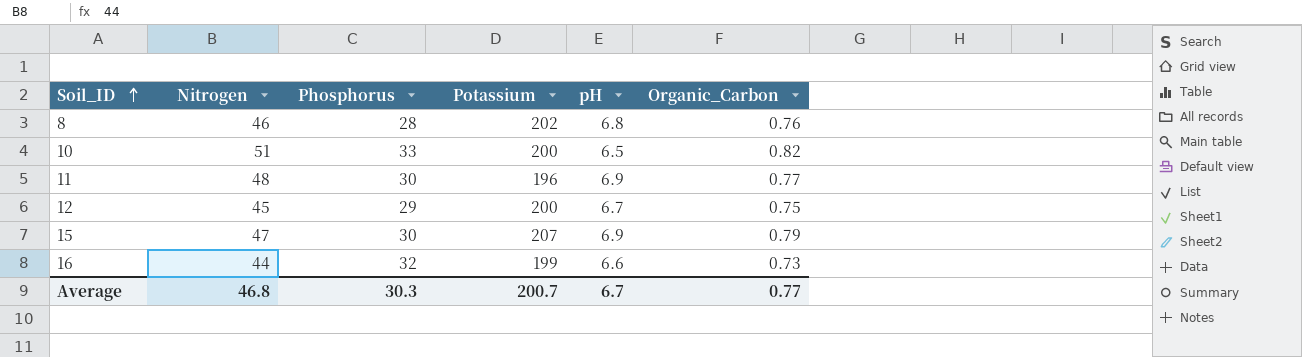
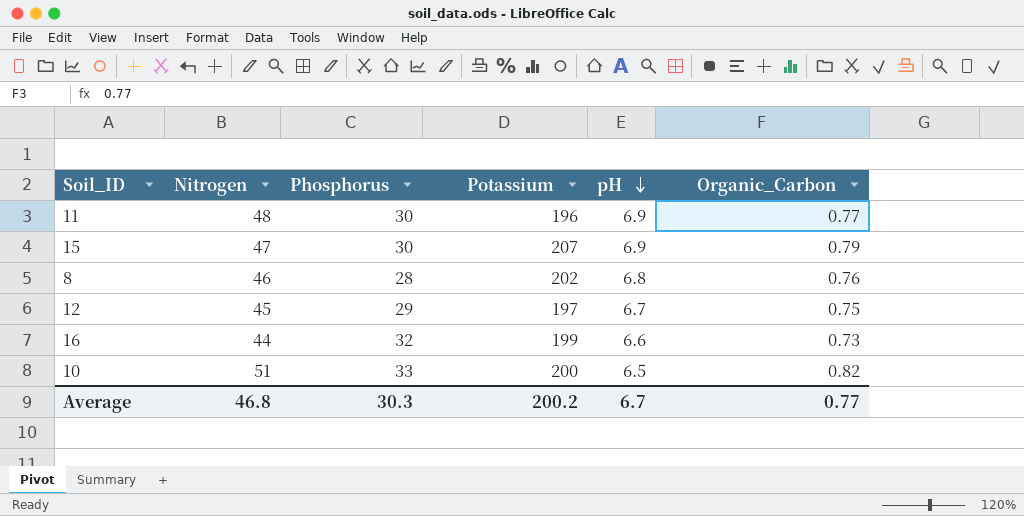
row order: Soil_ID ascending -> pH descending
12 | Potassium: 200 -> 197
Average | Potassium: 200.7 -> 200.2

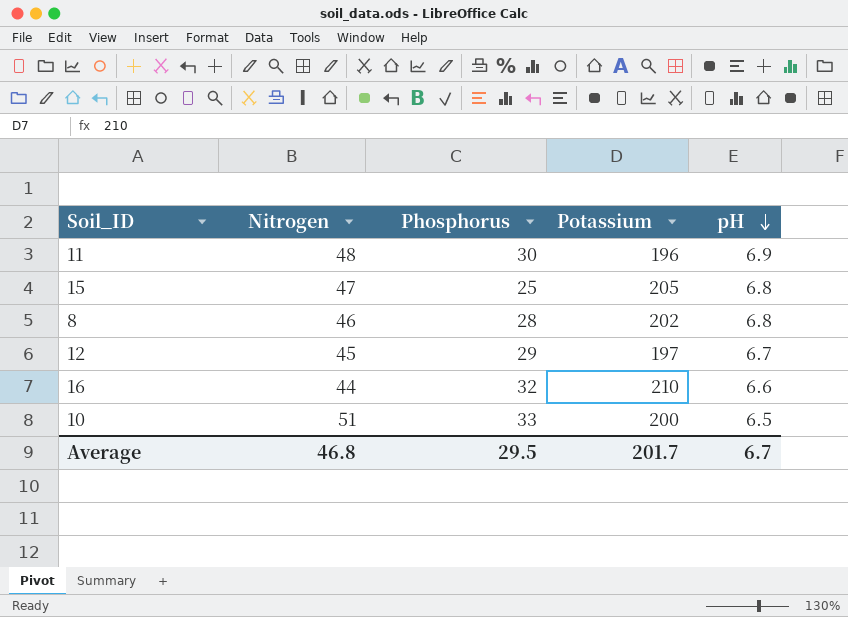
column Organic_Carbon | position: 6 -> none
15 | Phosphorus: 30 -> 25
15 | Potassium: 207 -> 205
15 | pH: 6.9 -> 6.8
16 | Potassium: 199 -> 210
Average | Phosphorus: 30.3 -> 29.5
Average | Potassium: 200.2 -> 201.7

